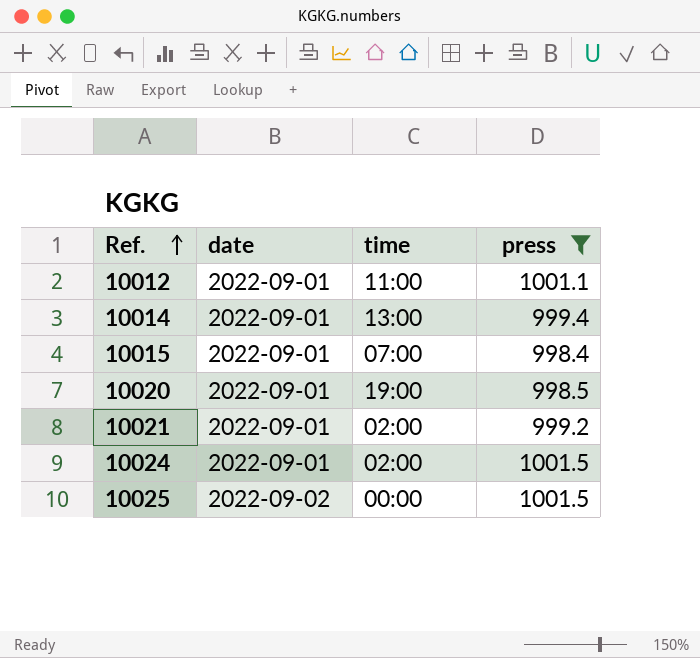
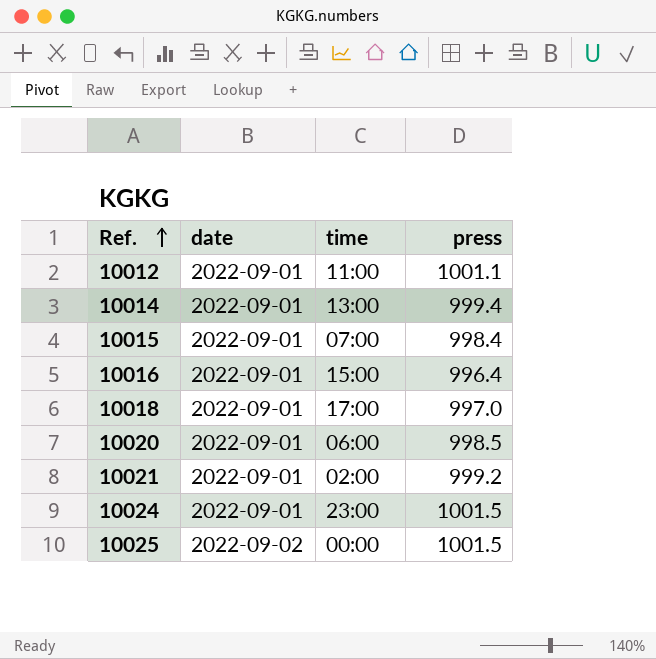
filter: press >= 998.4 -> none
10020 | time: 19:00 -> 06:00
10024 | time: 02:00 -> 23:00

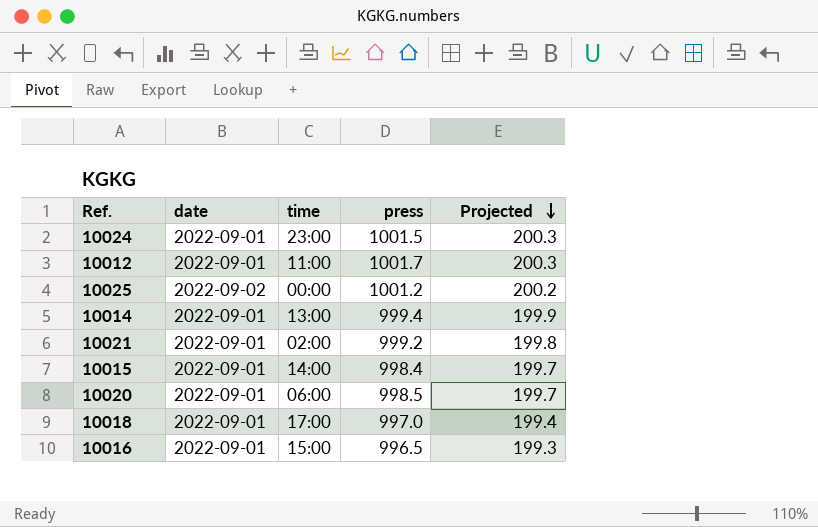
row order: Ref. ascending -> Projected descending
column Projected | formula: none -> [press] * 0.2
10012 | press: 1001.1 -> 1001.7
10025 | press: 1001.5 -> 1001.2
10015 | time: 07:00 -> 14:00
10016 | press: 996.4 -> 996.5

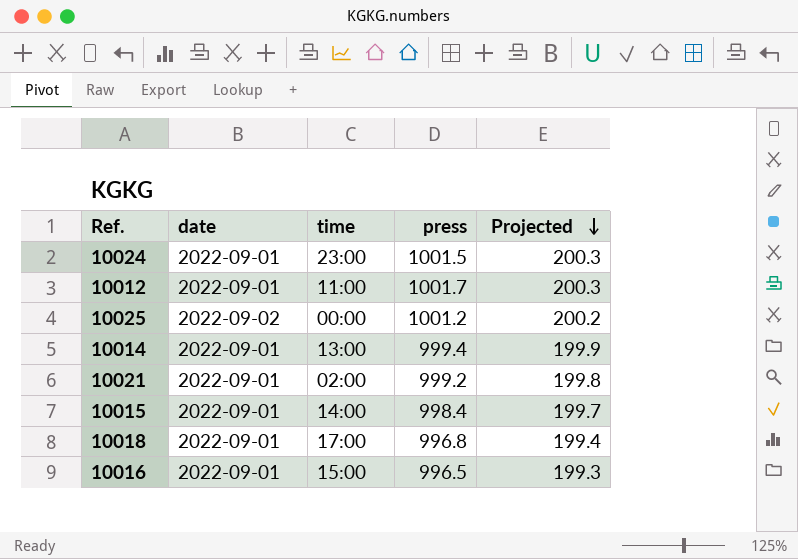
row 10020: 2022-09-01 | 06:00 | 998.5 | 199.7 -> none
10018 | press: 997.0 -> 996.8

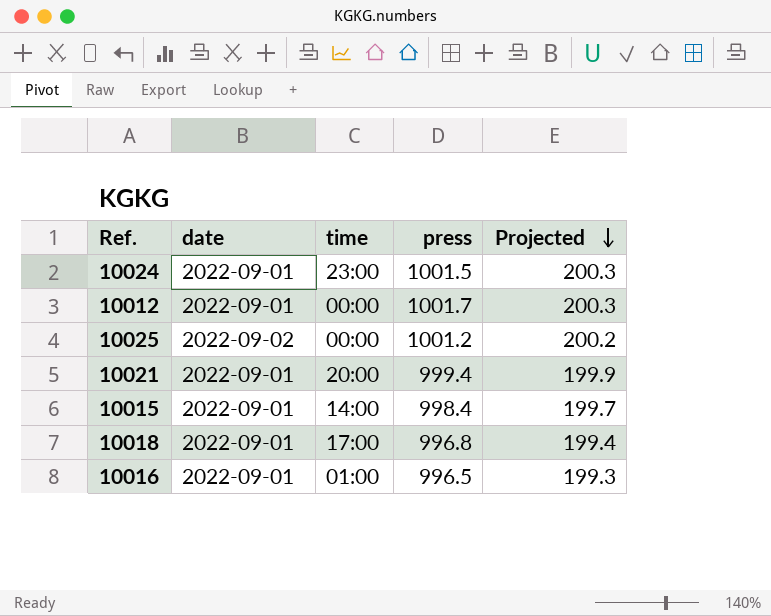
row 10014: 2022-09-01 | 13:00 | 999.4 | 199.9 -> none
10012 | time: 11:00 -> 00:00
10021 | time: 02:00 -> 20:00
10021 | press: 999.2 -> 999.4
10021 | Projected: 199.8 -> 199.9
10016 | time: 15:00 -> 01:00

